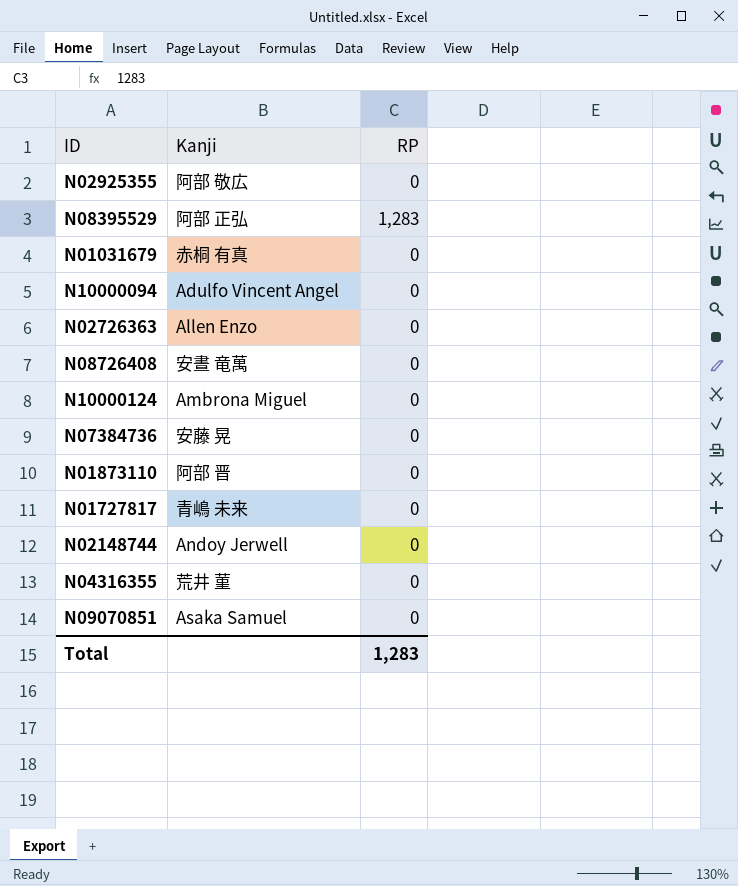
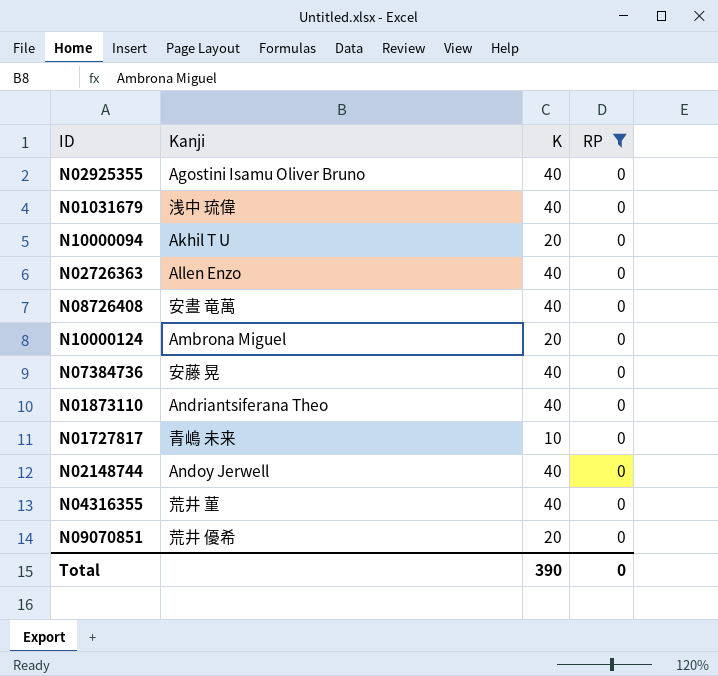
filter: none -> RP = 0
column K | position: none -> 3
N02925355 | Kanji: 阿部 敬広 -> Agostini Isamu Oliver Bruno
N01031679 | Kanji: 赤桐 有真 -> 浅中 琉偉
N10000094 | Kanji: Adulfo Vincent Angel -> Akhil T U
N01873110 | Kanji: 阿部 晋 -> Andriantsiferana Theo
N09070851 | Kanji: Asaka Samuel -> 荒井 優希
Total | RP: 1,283 -> 0

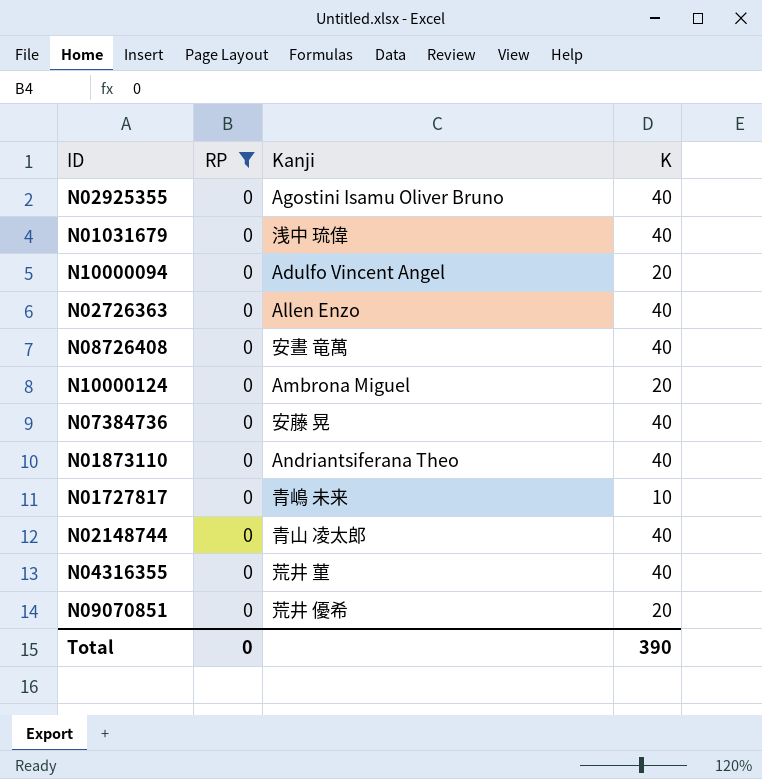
column RP | position: 4 -> 2
N10000094 | Kanji: Akhil T U -> Adulfo Vincent Angel
N02148744 | Kanji: Andoy Jerwell -> 青山 凌太郎

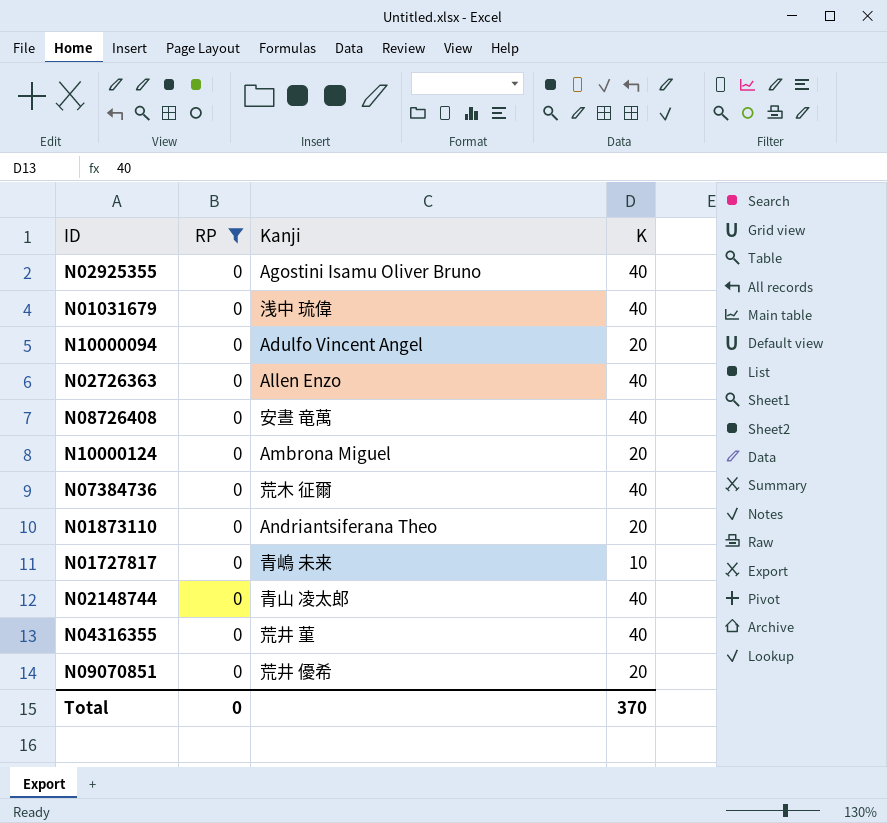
N07384736 | Kanji: 安藤 晃 -> 荒木 征爾
N01873110 | K: 40 -> 20
Total | K: 390 -> 370

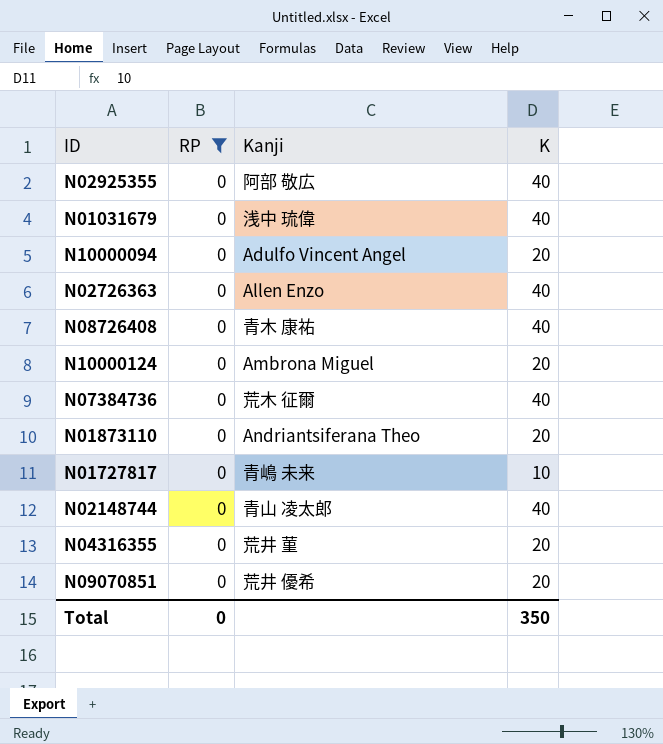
N02925355 | Kanji: Agostini Isamu Oliver Bruno -> 阿部 敬広
N08726408 | Kanji: 安晝 竜萬 -> 青木 康祐
N04316355 | K: 40 -> 20
Total | K: 370 -> 350

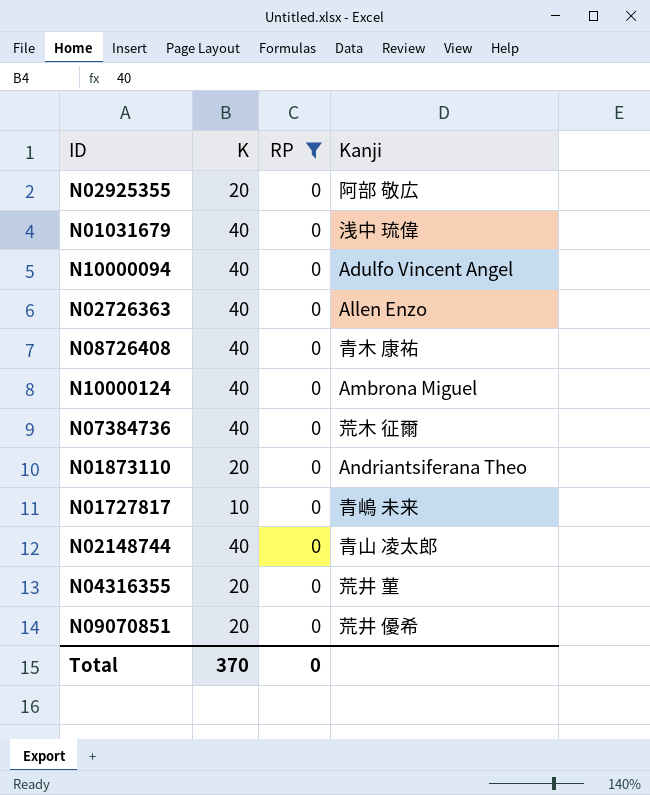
column K | position: 4 -> 2
N02925355 | K: 40 -> 20
N10000094 | K: 20 -> 40
N10000124 | K: 20 -> 40
Total | K: 350 -> 370

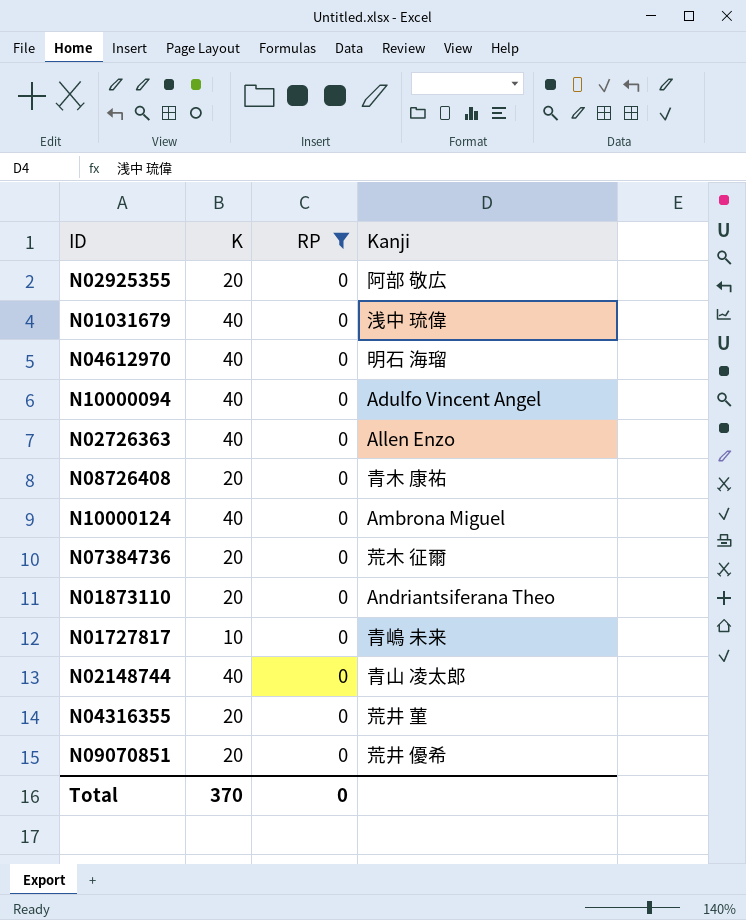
row N04612970: none -> 40 | 0 | 明石 海瑠
N08726408 | K: 40 -> 20
N07384736 | K: 40 -> 20

